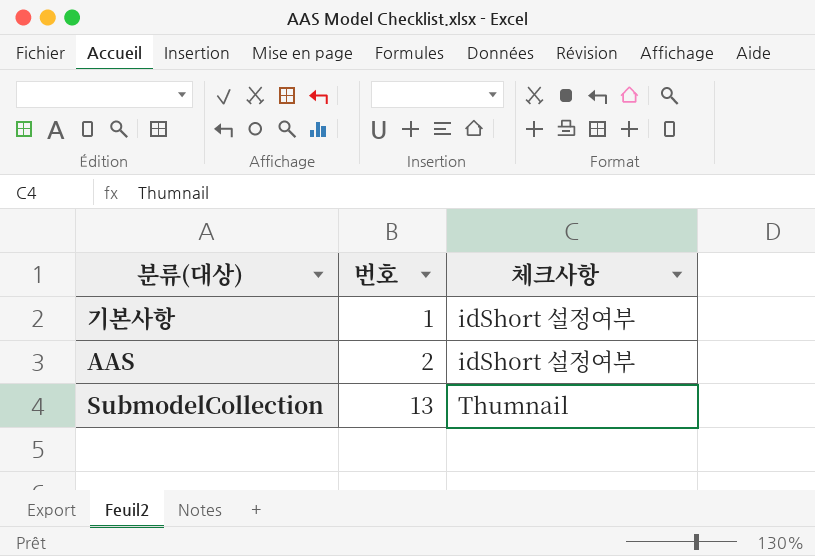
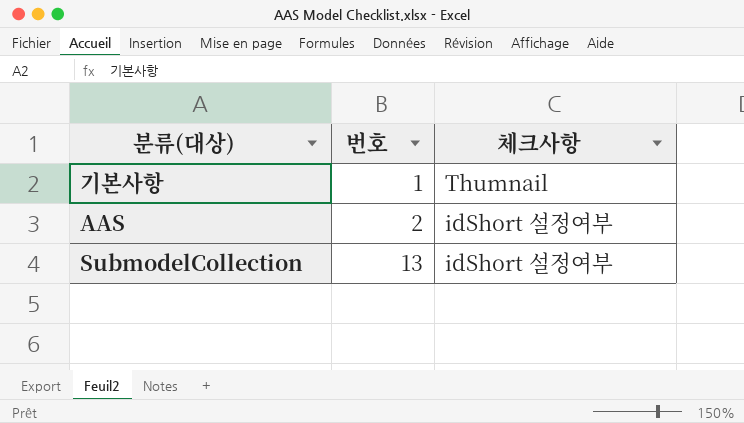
기본사항 | 체크사항: idShort 설정여부 -> Thumnail
SubmodelCollection | 체크사항: Thumnail -> idShort 설정여부

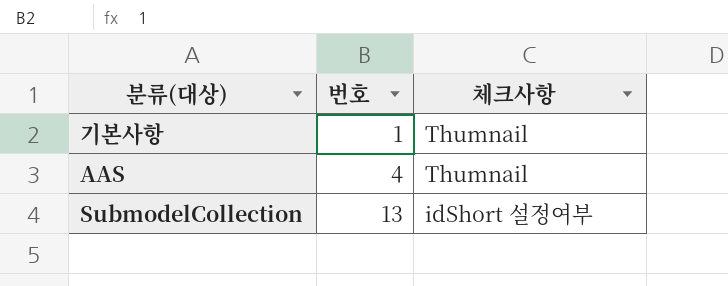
AAS | 번호: 2 -> 4
AAS | 체크사항: idShort 설정여부 -> Thumnail

